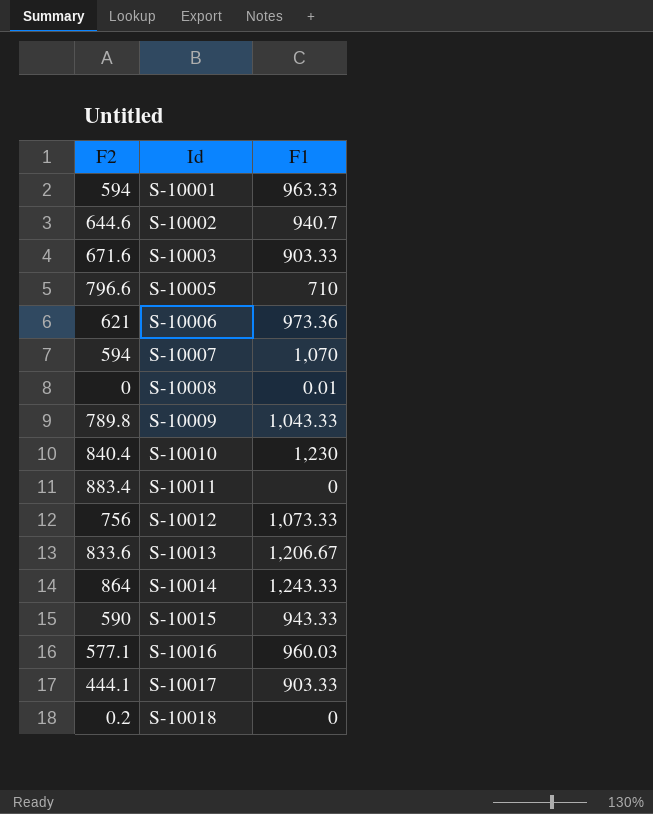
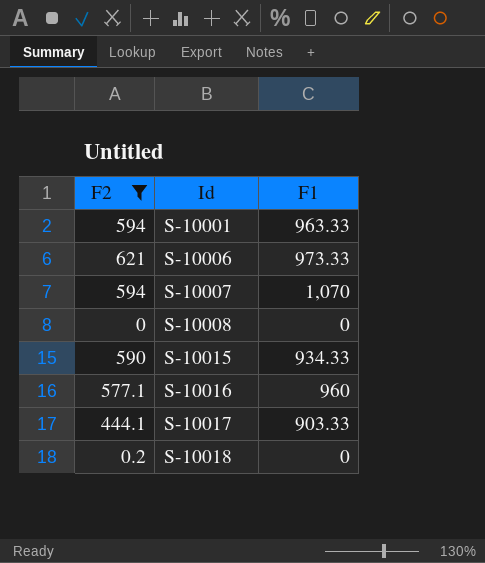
filter: none -> F2 <= 621
S-10006 | F1: 973.36 -> 973.33
S-10008 | F1: 0.01 -> 0
S-10015 | F1: 943.33 -> 934.33
S-10016 | F1: 960.03 -> 960

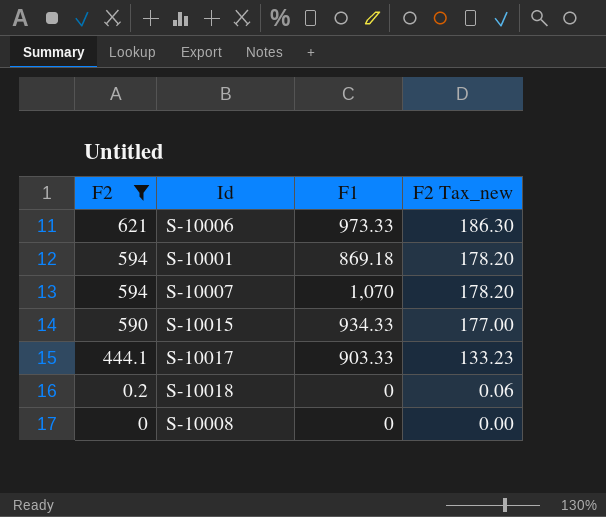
row order: Id ascending -> F2 descending
column F2 Tax_new | formula: none -> [F2] * 0.3
row S-10016: 577.1 | 960 -> none
S-10001 | F1: 963.33 -> 869.18

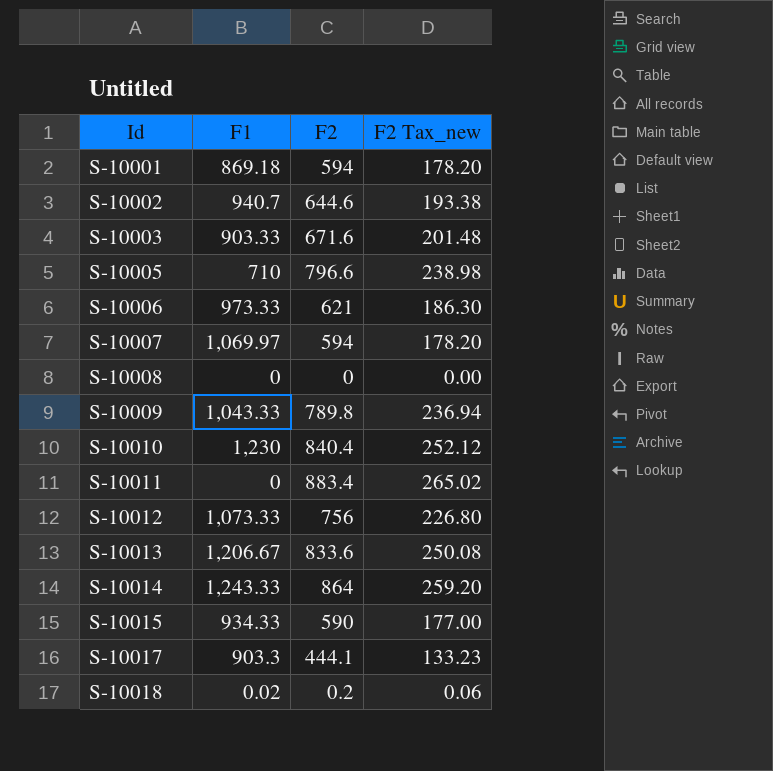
filter: F2 <= 621 -> none
row order: F2 descending -> Id ascending
column F2 | position: 1 -> 3
S-10007 | F1: 1,070 -> 1,069.97
S-10017 | F1: 903.33 -> 903.3
S-10018 | F1: 0 -> 0.02

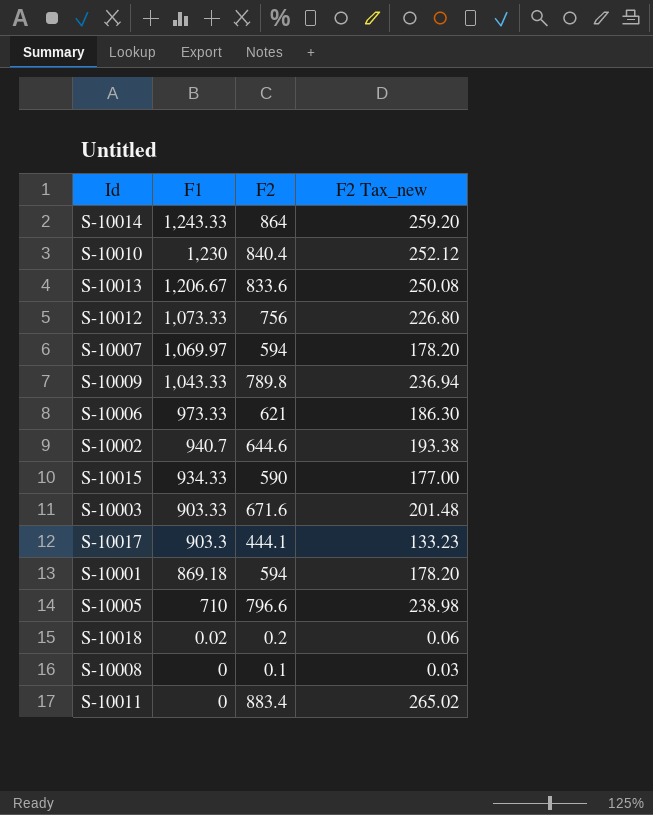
row order: Id ascending -> F1 descending
S-10008 | F2: 0 -> 0.1
S-10008 | F2 Tax_new: 0.00 -> 0.03

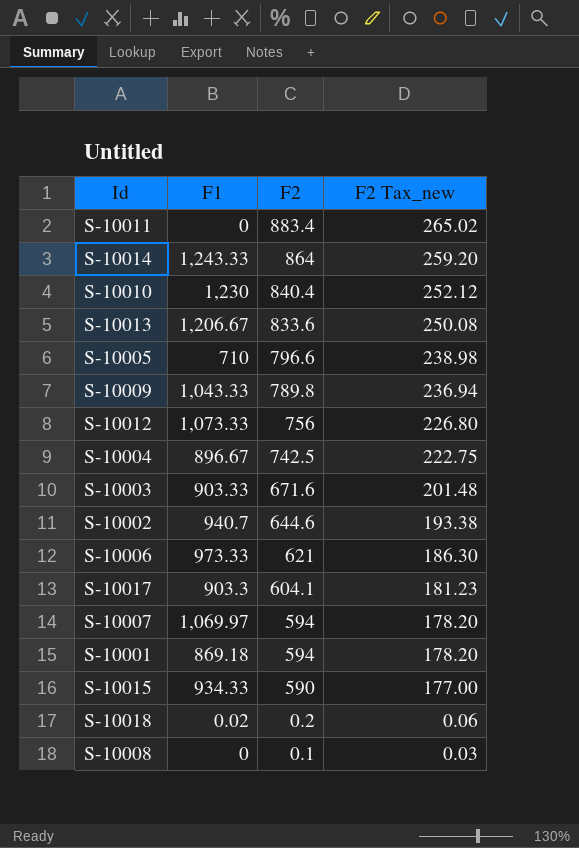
row order: F1 descending -> F2 descending
row S-10004: none -> 896.67 | 742.5 | 222.75
S-10017 | F2: 444.1 -> 604.1
S-10017 | F2 Tax_new: 133.23 -> 181.23

